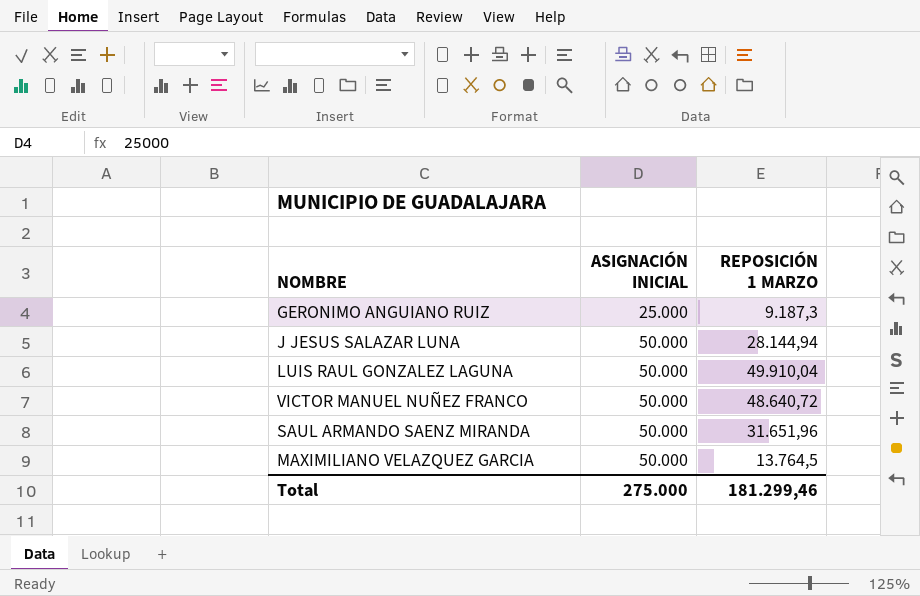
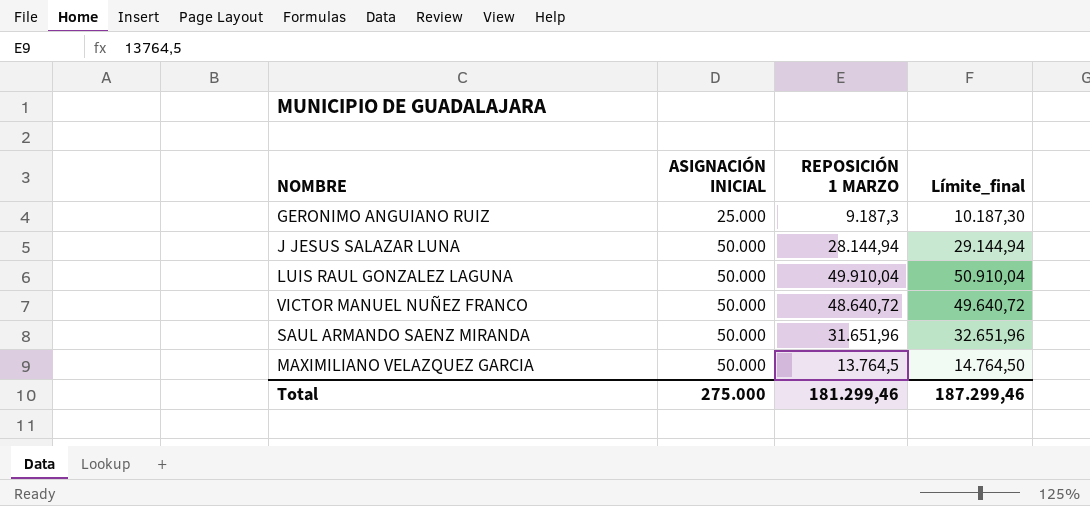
column Límite_final | formula: none -> [REPOSICIÓN 1 MARZO] + 1000

